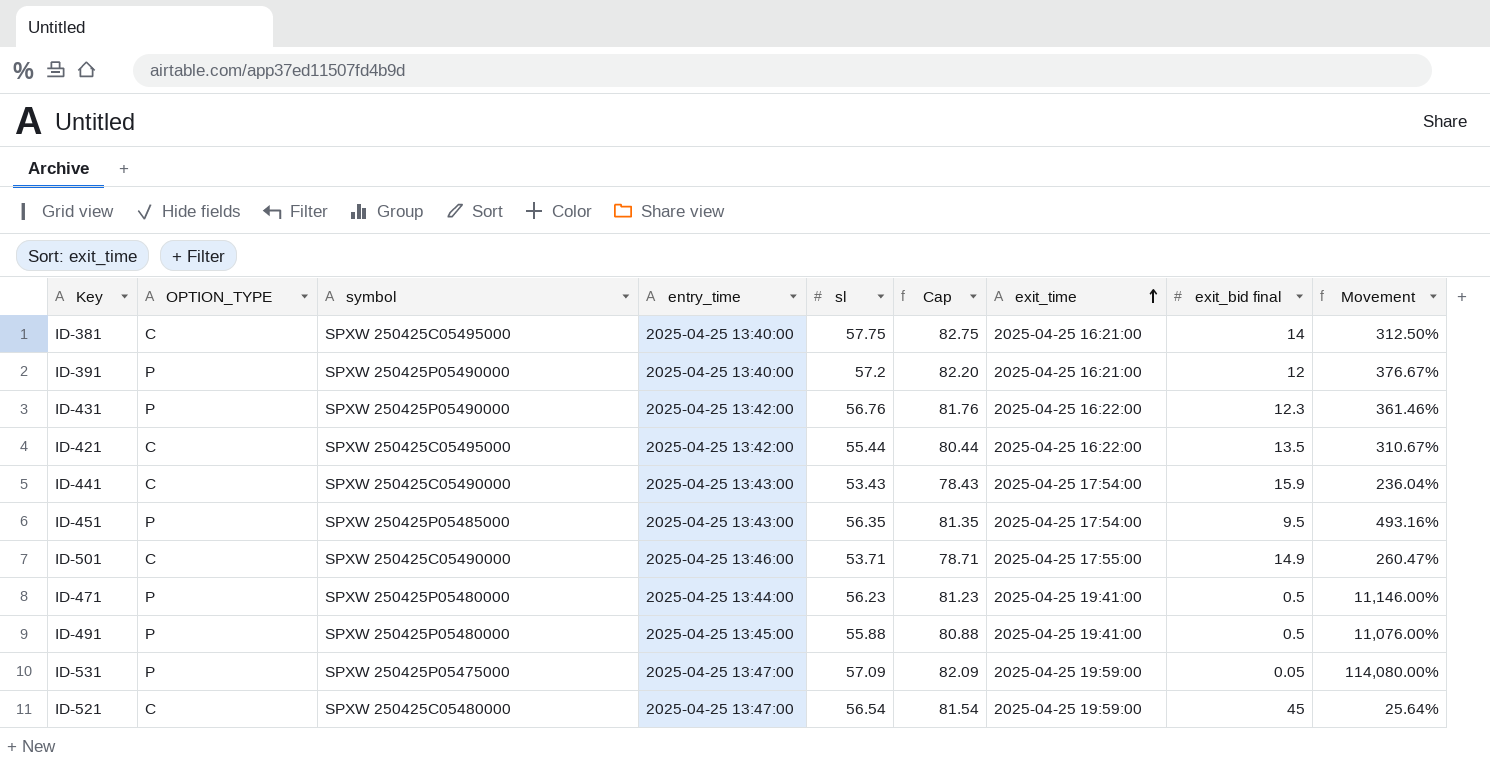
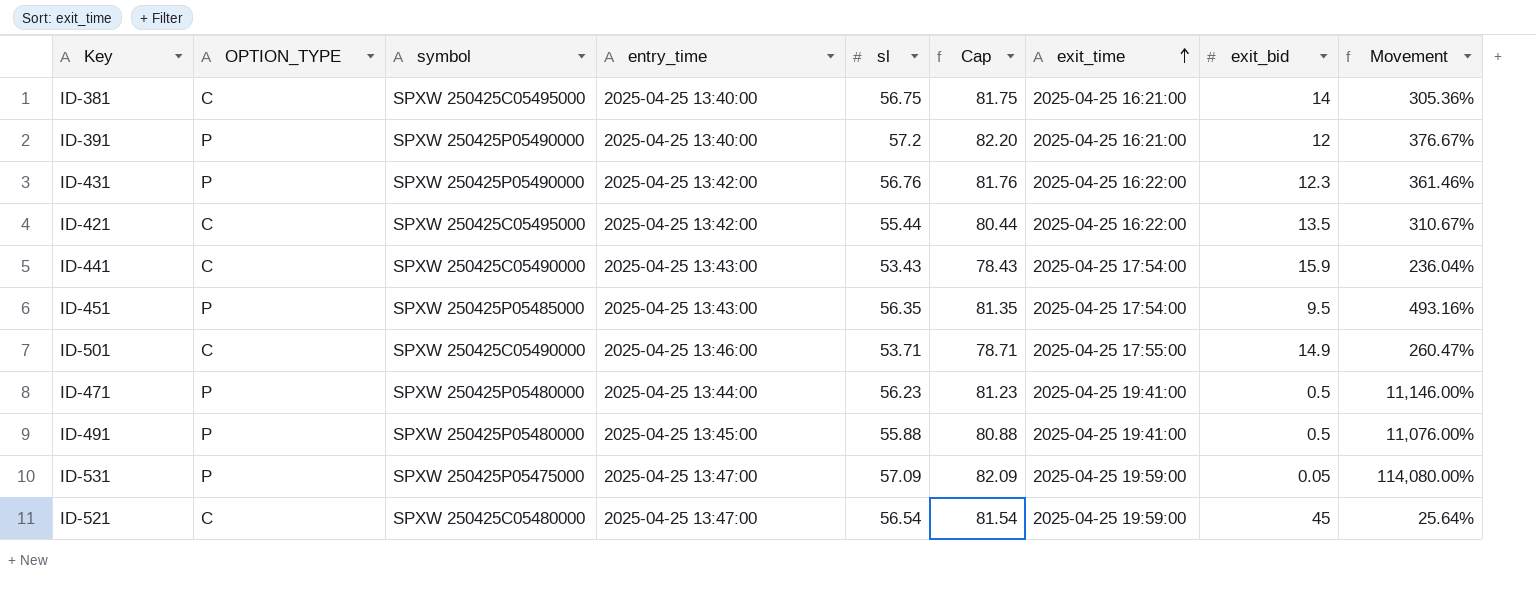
column name: exit_bid final -> exit_bid
ID-381 | sl: 57.75 -> 56.75
ID-381 | Cap: 82.75 -> 81.75
ID-381 | Movement: 312.50% -> 305.36%

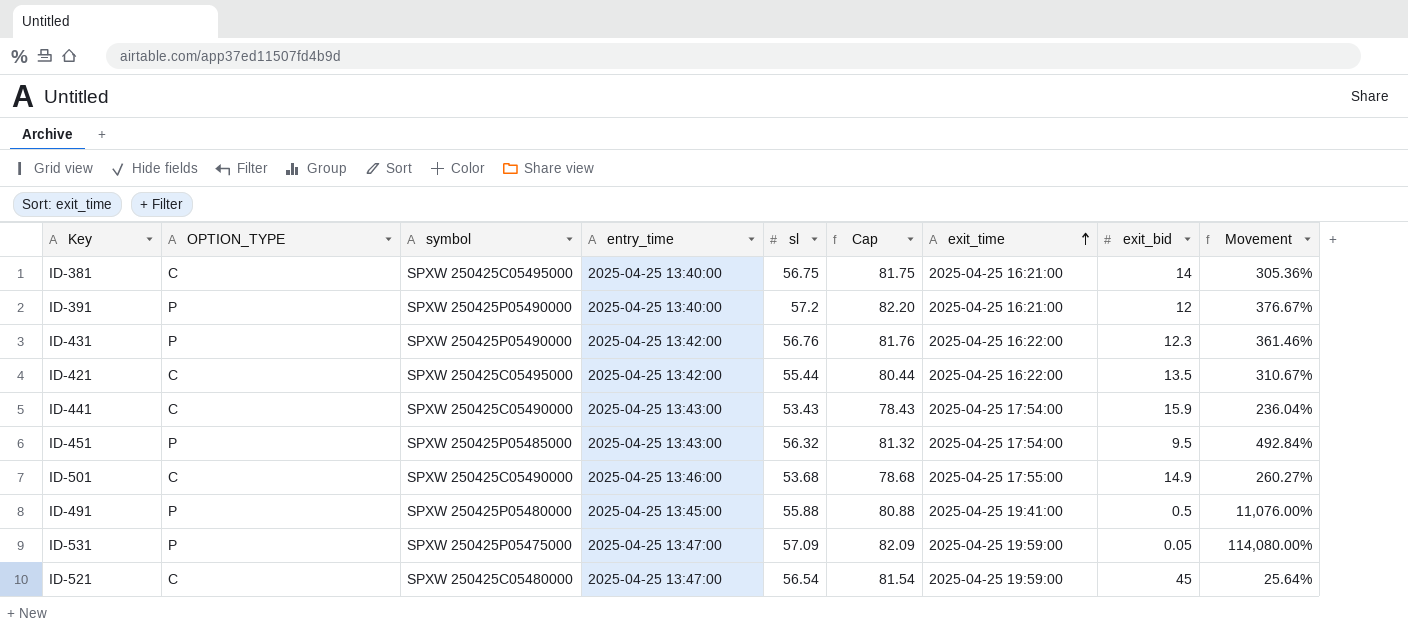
row ID-471: P | SPXW 250425P05480000 | 2025-04-25 13:44:00 | 56.23 | 81.23 | 2025-04-25 19:41:00 | 0.5 | 11,146.00% -> none
ID-451 | sl: 56.35 -> 56.32
ID-451 | Cap: 81.35 -> 81.32
ID-451 | Movement: 493.16% -> 492.84%
ID-501 | sl: 53.71 -> 53.68
ID-501 | Cap: 78.71 -> 78.68
ID-501 | Movement: 260.47% -> 260.27%

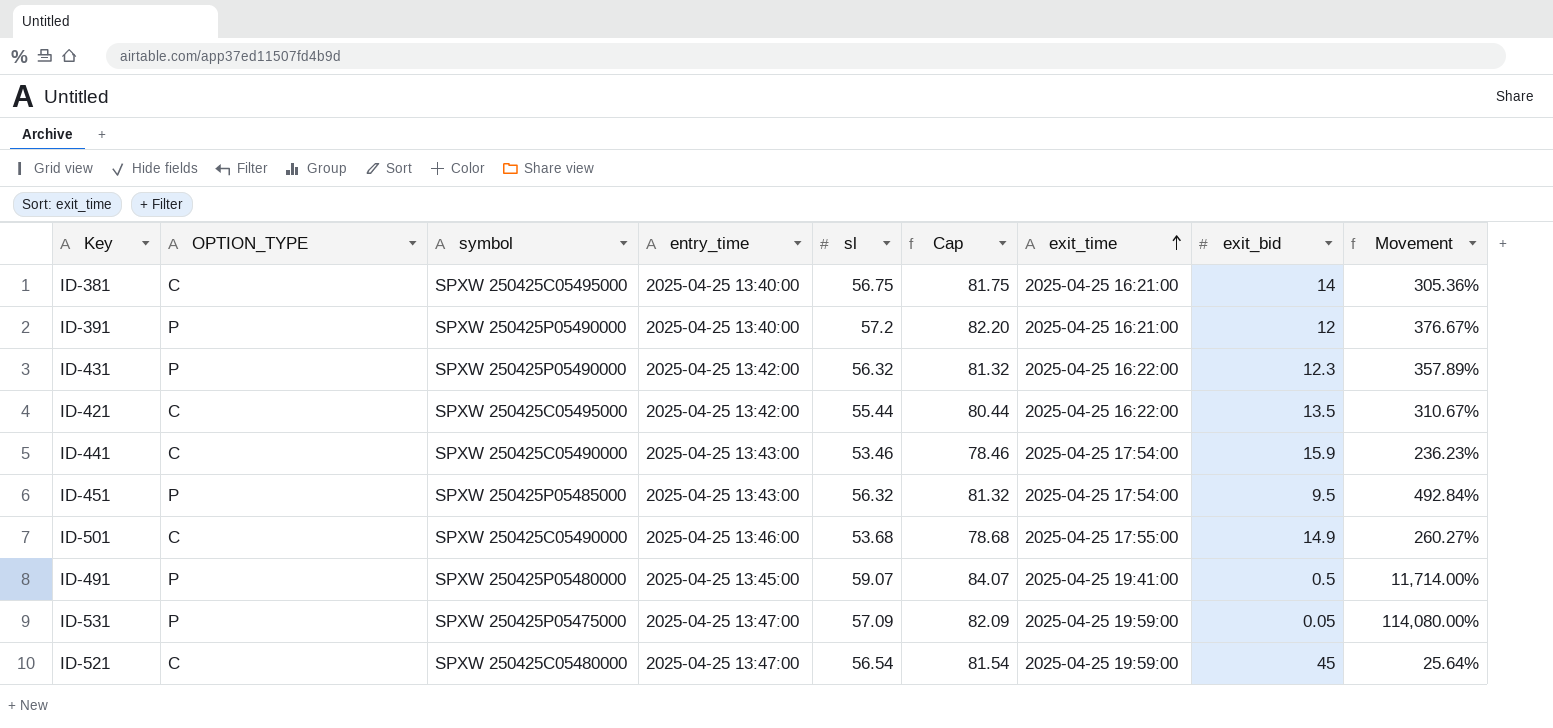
ID-431 | sl: 56.76 -> 56.32
ID-431 | Cap: 81.76 -> 81.32
ID-431 | Movement: 361.46% -> 357.89%
ID-441 | sl: 53.43 -> 53.46
ID-441 | Cap: 78.43 -> 78.46
ID-441 | Movement: 236.04% -> 236.23%
ID-491 | sl: 55.88 -> 59.07
ID-491 | Cap: 80.88 -> 84.07
ID-491 | Movement: 11,076.00% -> 11,714.00%

